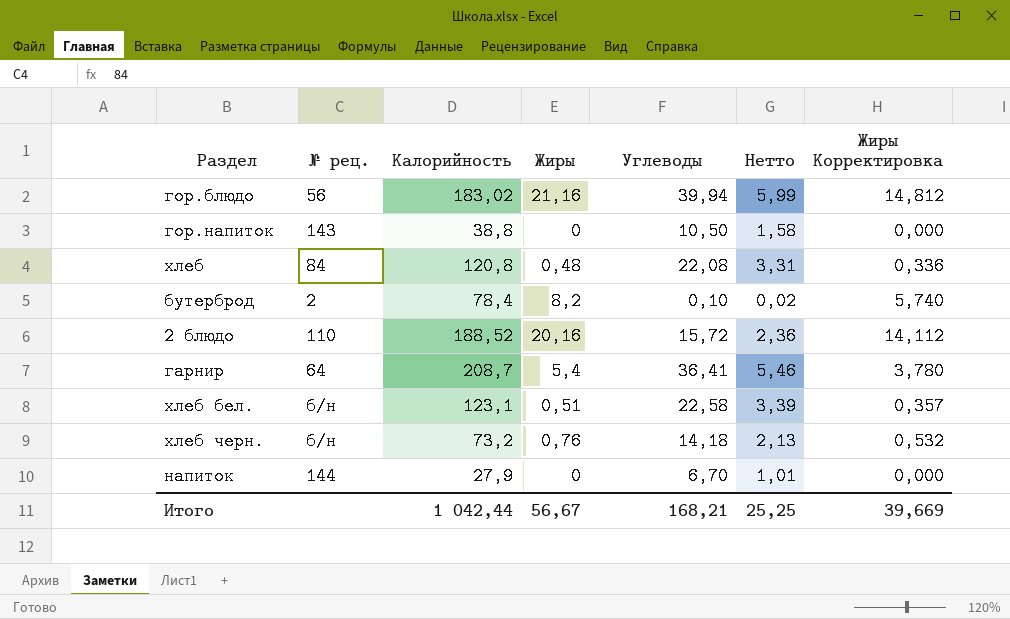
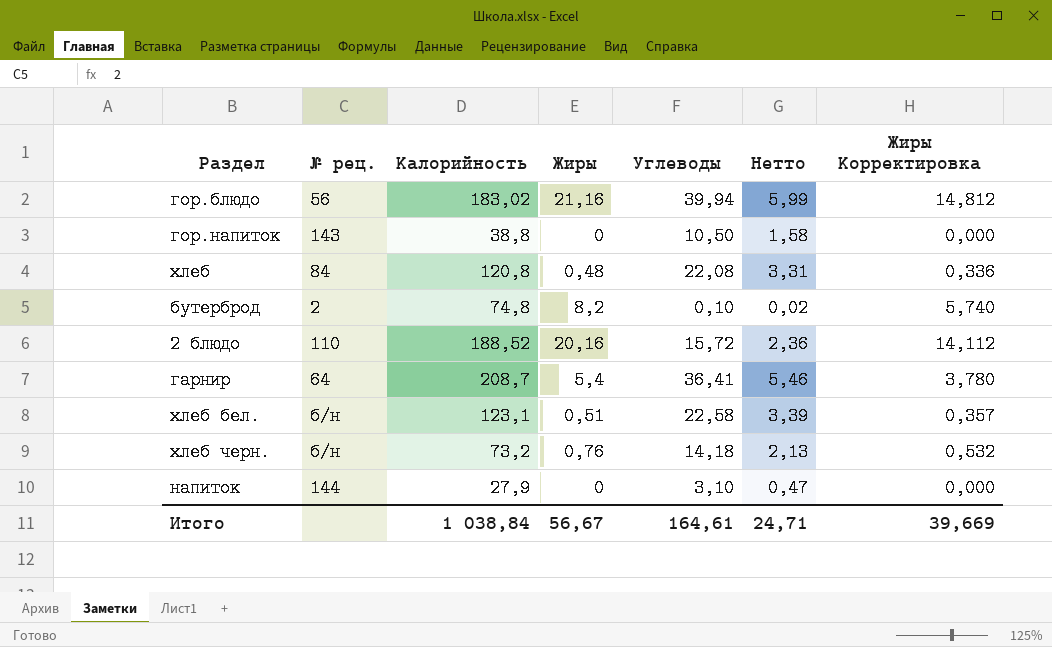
бутерброд | Калорийность: 78,4 -> 74,8
напиток | Углеводы: 6,70 -> 3,10
напиток | Нетто: 1,01 -> 0,47
Итого | Калорийность: 1 042,44 -> 1 038,84
Итого | Углеводы: 168,21 -> 164,61
Итого | Нетто: 25,25 -> 24,71

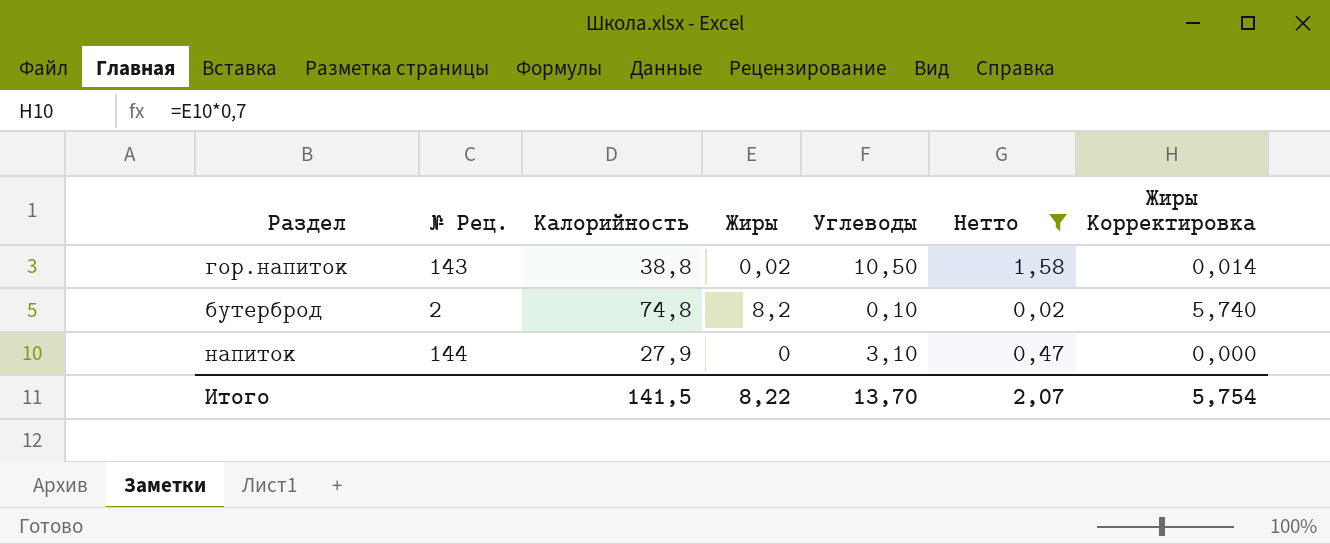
filter: none -> Нетто <= 1,58
column name: № рец. -> № Рец.
гор.напиток | Жиры: 0 -> 0,02
гор.напиток | Жиры Корректировка: 0,000 -> 0,014
Итого | Калорийность: 1 038,84 -> 141,5
Итого | Жиры: 56,67 -> 8,22
Итого | Углеводы: 164,61 -> 13,70
Итого | Нетто: 24,71 -> 2,07
Итого | Жиры Корректировка: 39,669 -> 5,754

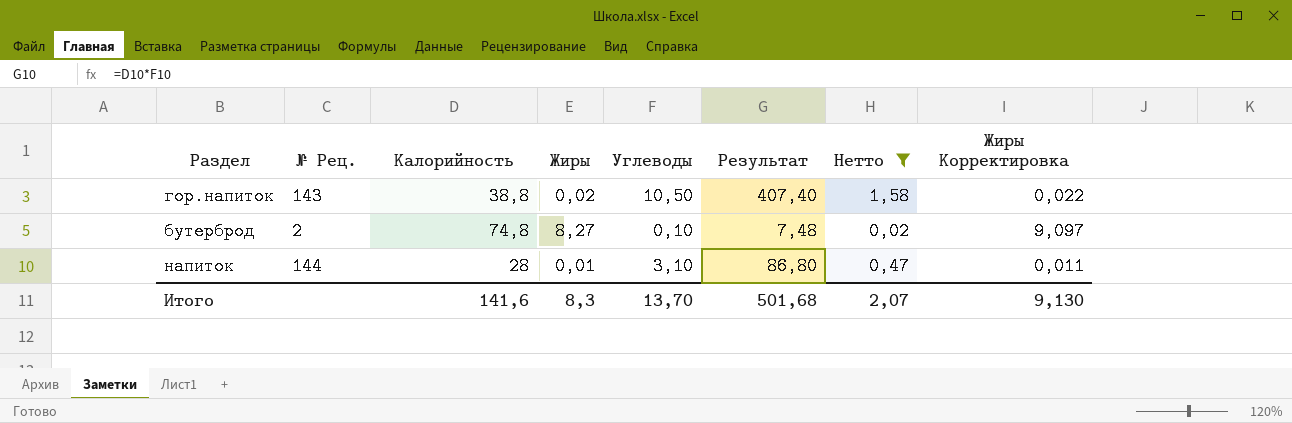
column Результат | formula: none -> [Калорийность] * [Углеводы]
column Жиры Корректировка | formula: [Жиры] * 0,7 -> [Жиры] * 1,1
бутерброд | Жиры: 8,2 -> 8,27
напиток | Калорийность: 27,9 -> 28
напиток | Жиры: 0 -> 0,01
Итого | Калорийность: 141,5 -> 141,6
Итого | Жиры: 8,22 -> 8,3
Итого | Жиры Корректировка: 5,754 -> 9,130

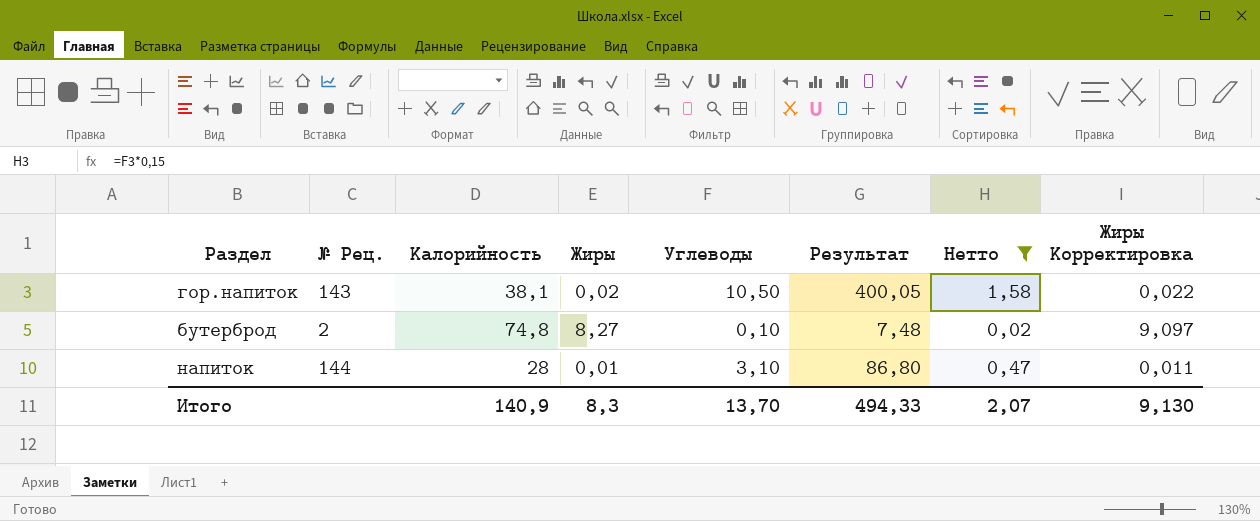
гор.напиток | Калорийность: 38,8 -> 38,1
гор.напиток | Результат: 407,40 -> 400,05
Итого | Калорийность: 141,6 -> 140,9
Итого | Результат: 501,68 -> 494,33

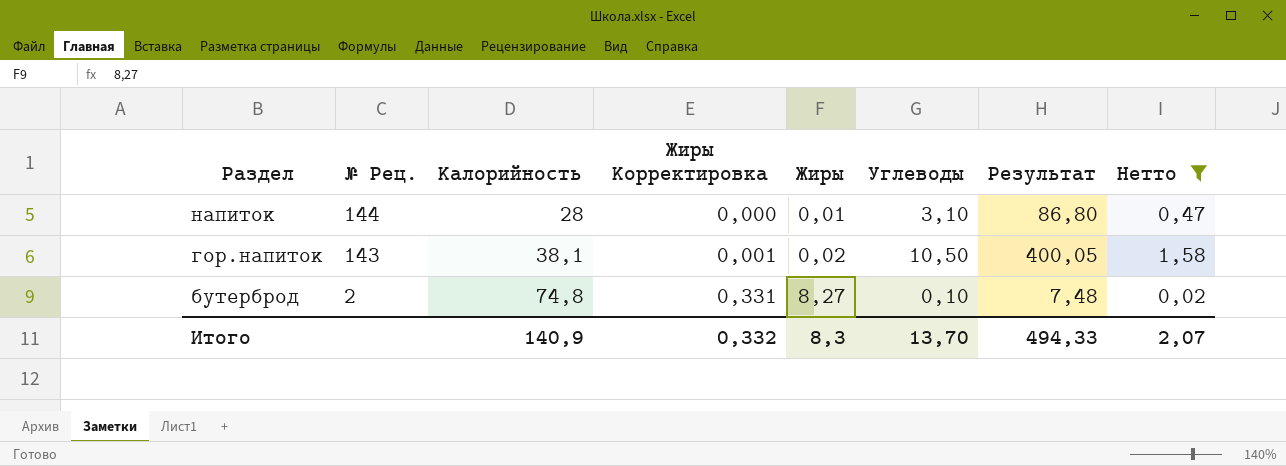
row order: none -> Раздел descending
column Жиры Корректировка | formula: [Жиры] * 1,1 -> [Жиры] * 0,04
column Жиры Корректировка | position: 8 -> 4
Итого | Жиры Корректировка: 9,130 -> 0,332

